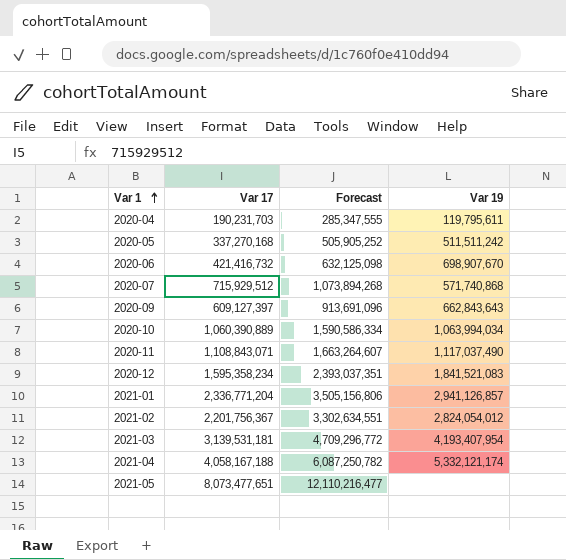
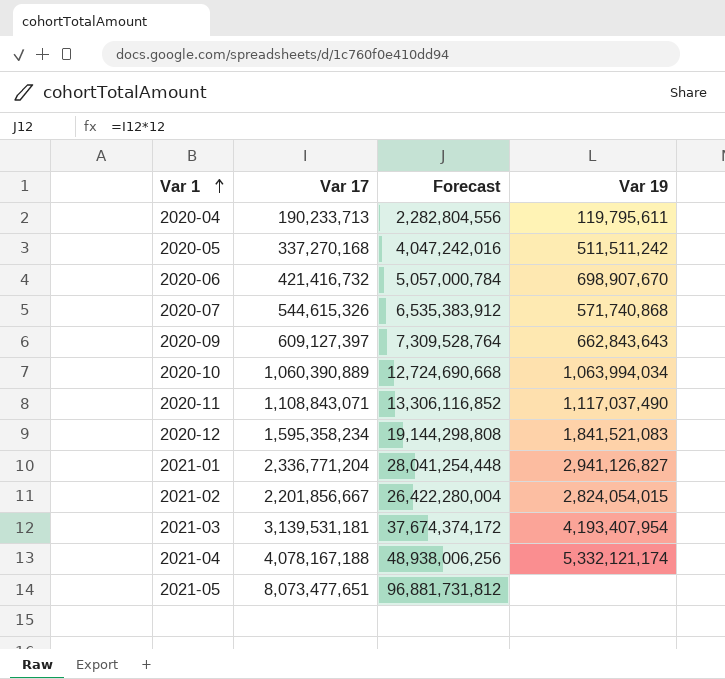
column Forecast | formula: [Var 17] * 1.5 -> [Var 17] * 12
2020-04 | Var 17: 190,231,703 -> 190,233,713
2020-07 | Var 17: 715,929,512 -> 544,615,326
2021-01 | Var 19: 2,941,126,857 -> 2,941,126,827
2021-02 | Var 17: 2,201,756,367 -> 2,201,856,667
2021-02 | Var 19: 2,824,054,012 -> 2,824,054,015
2021-04 | Var 17: 4,058,167,188 -> 4,078,167,188

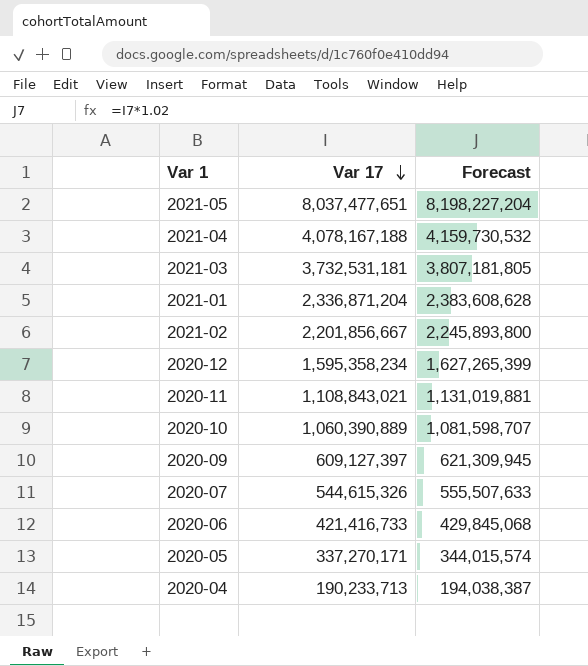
row order: Var 1 ascending -> Var 17 descending
column Var 19 | position: 4 -> none
column Forecast | formula: [Var 17] * 12 -> [Var 17] * 1.02
2021-05 | Var 17: 8,073,477,651 -> 8,037,477,651
2021-03 | Var 17: 3,139,531,181 -> 3,732,531,181
2021-01 | Var 17: 2,336,771,204 -> 2,336,871,204
2020-11 | Var 17: 1,108,843,071 -> 1,108,843,021
2020-06 | Var 17: 421,416,732 -> 421,416,733
2020-05 | Var 17: 337,270,168 -> 337,270,171

